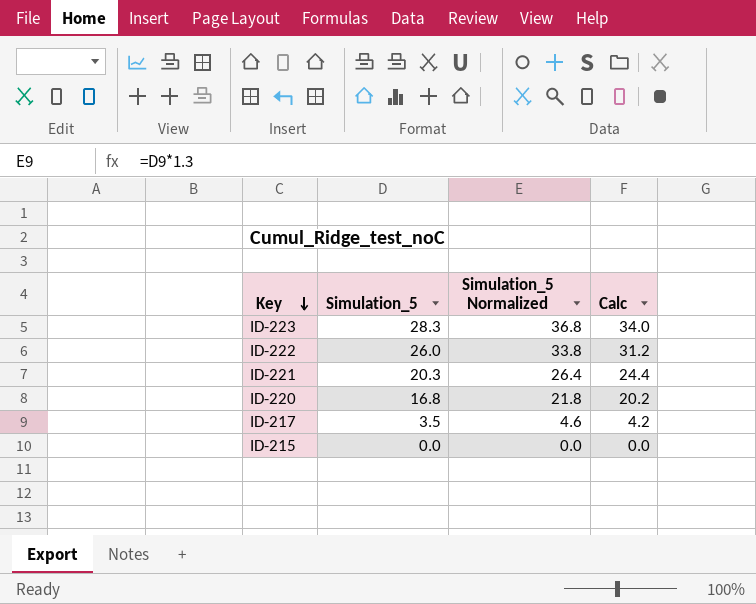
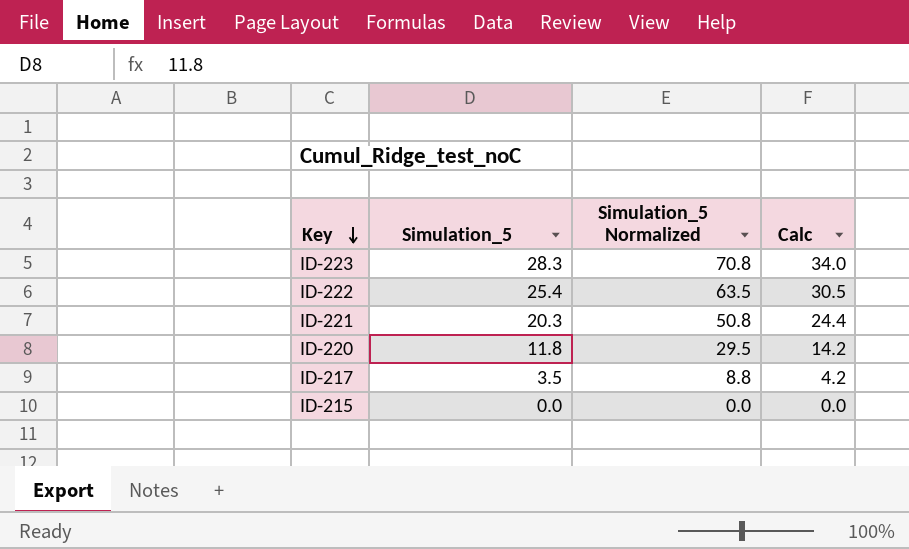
column Simulation_5 Normalized | formula: [Simulation_5] * 1.3 -> [Simulation_5] * 2.5
ID-222 | Simulation_5: 26.0 -> 25.4
ID-222 | Calc: 31.2 -> 30.5
ID-220 | Simulation_5: 16.8 -> 11.8
ID-220 | Calc: 20.2 -> 14.2

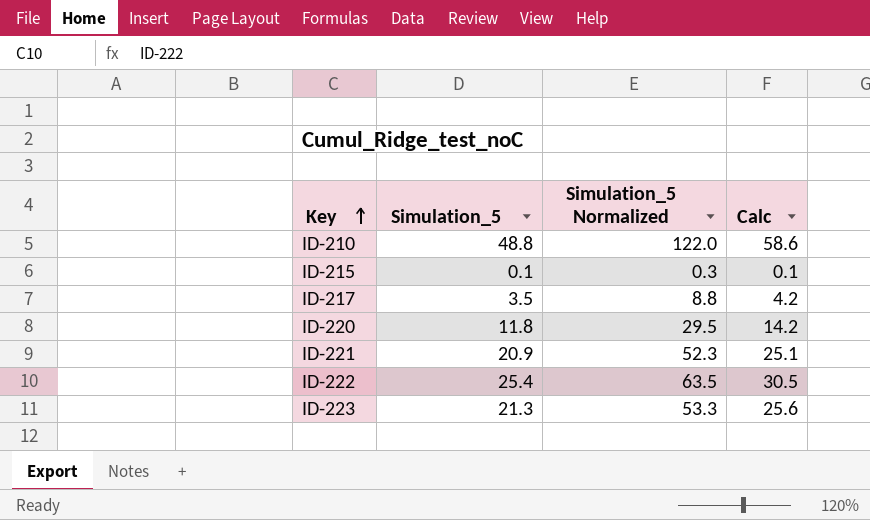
row order: Key descending -> Key ascending
row ID-210: none -> 48.8 | 122.0 | 58.6
ID-215 | Simulation_5: 0.0 -> 0.1
ID-215 | Simulation_5 Normalized: 0.0 -> 0.3
ID-215 | Calc: 0.0 -> 0.1
ID-221 | Simulation_5: 20.3 -> 20.9
ID-221 | Simulation_5 Normalized: 50.8 -> 52.3
ID-221 | Calc: 24.4 -> 25.1
ID-223 | Simulation_5: 28.3 -> 21.3
ID-223 | Simulation_5 Normalized: 70.8 -> 53.3
ID-223 | Calc: 34.0 -> 25.6

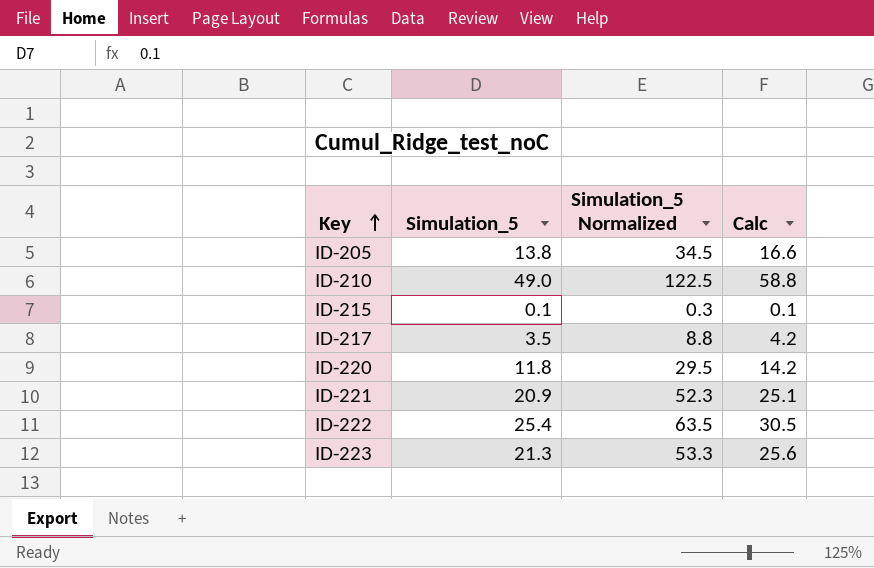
row ID-205: none -> 13.8 | 34.5 | 16.6
ID-210 | Simulation_5: 48.8 -> 49.0
ID-210 | Simulation_5 Normalized: 122.0 -> 122.5
ID-210 | Calc: 58.6 -> 58.8

